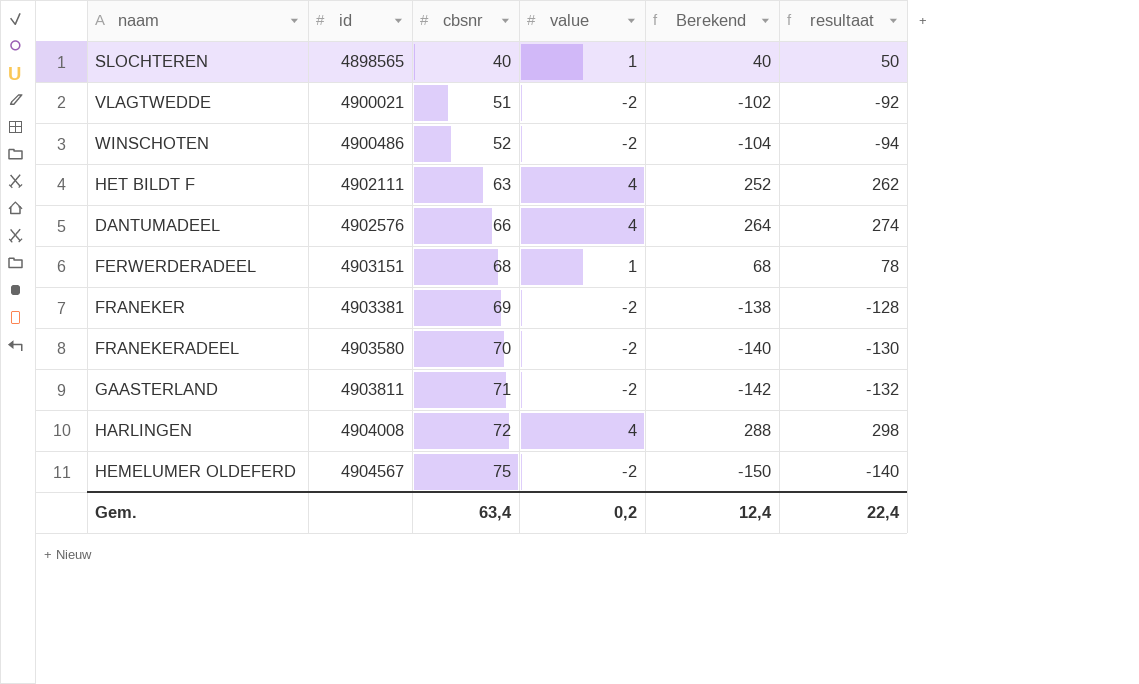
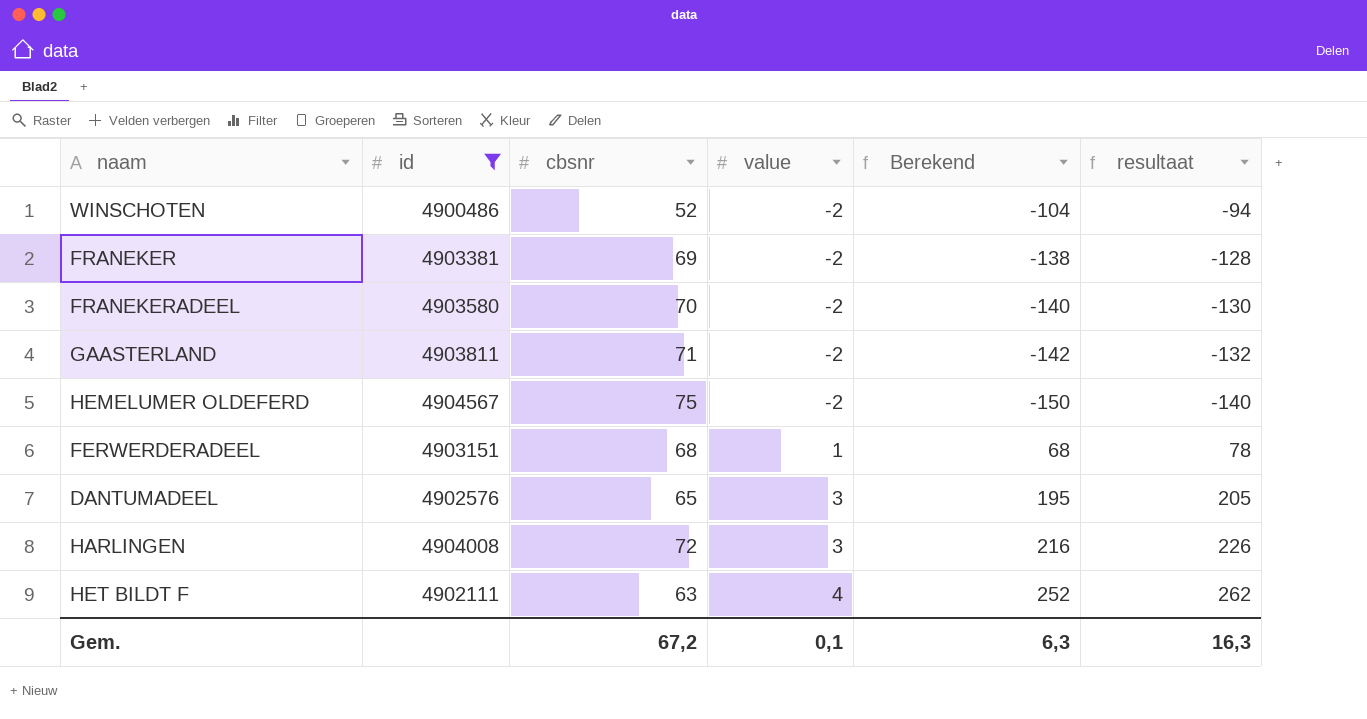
filter: none -> id >= 4900486
row order: id ascending -> value ascending
DANTUMADEEL | cbsnr: 66 -> 65
DANTUMADEEL | value: 4 -> 3
DANTUMADEEL | Berekend: 264 -> 195
DANTUMADEEL | resultaat: 274 -> 205
HARLINGEN | value: 4 -> 3
HARLINGEN | Berekend: 288 -> 216
HARLINGEN | resultaat: 298 -> 226
Gem. | cbsnr: 63,4 -> 67,2
Gem. | value: 0,2 -> 0,1
Gem. | Berekend: 12,4 -> 6,3
Gem. | resultaat: 22,4 -> 16,3

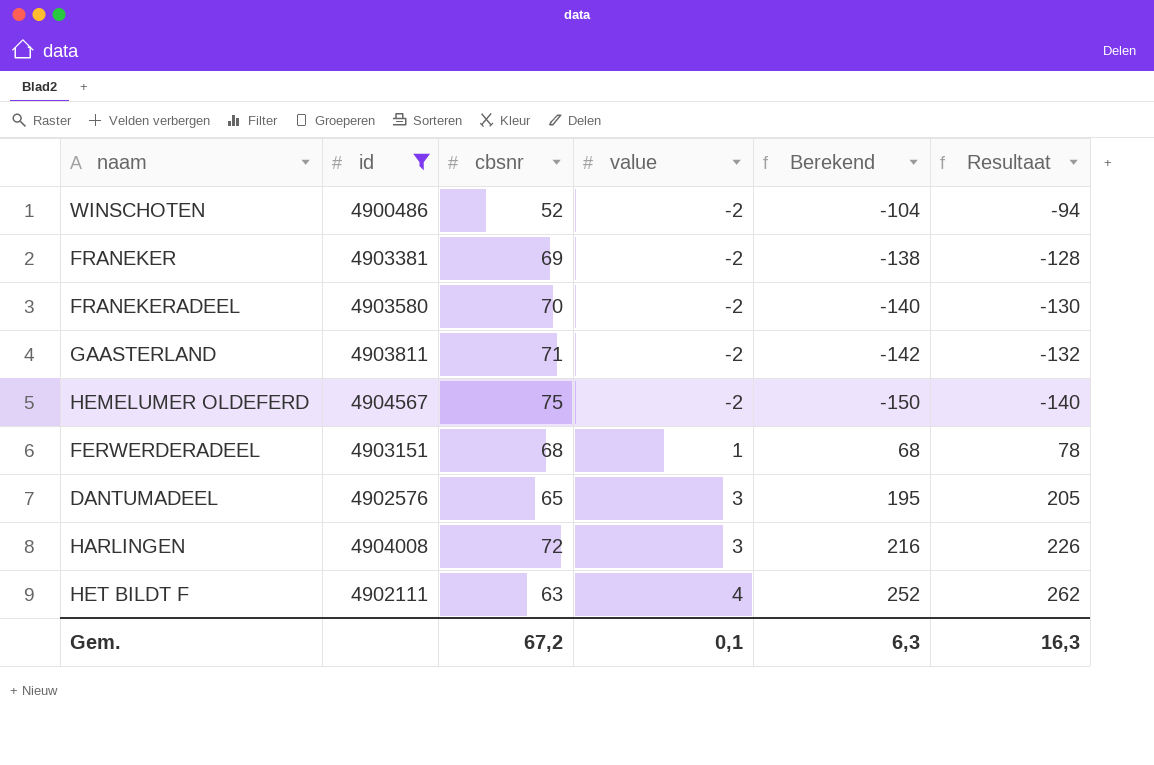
column name: resultaat -> Resultaat

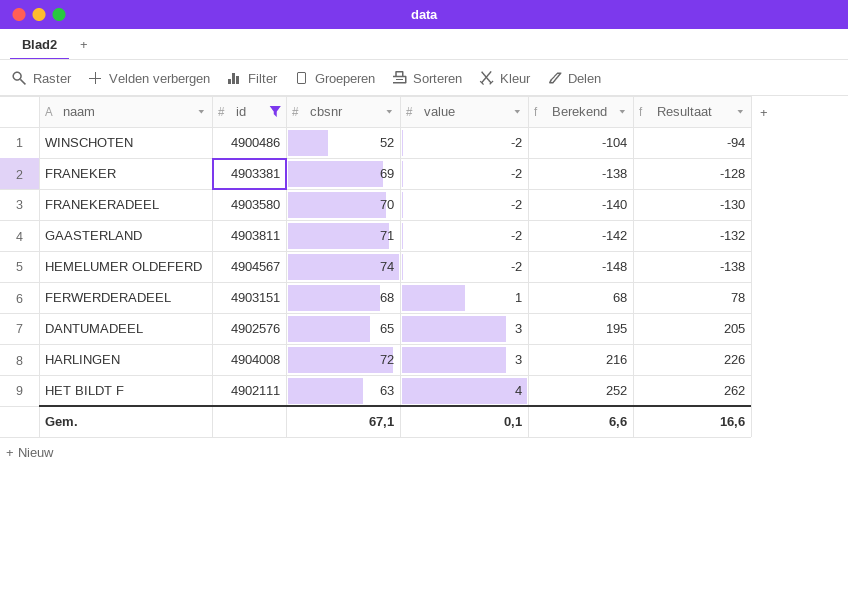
HEMELUMER OLDEFERD | cbsnr: 75 -> 74
HEMELUMER OLDEFERD | Berekend: -150 -> -148
HEMELUMER OLDEFERD | Resultaat: -140 -> -138
Gem. | cbsnr: 67,2 -> 67,1
Gem. | Berekend: 6,3 -> 6,6
Gem. | Resultaat: 16,3 -> 16,6

